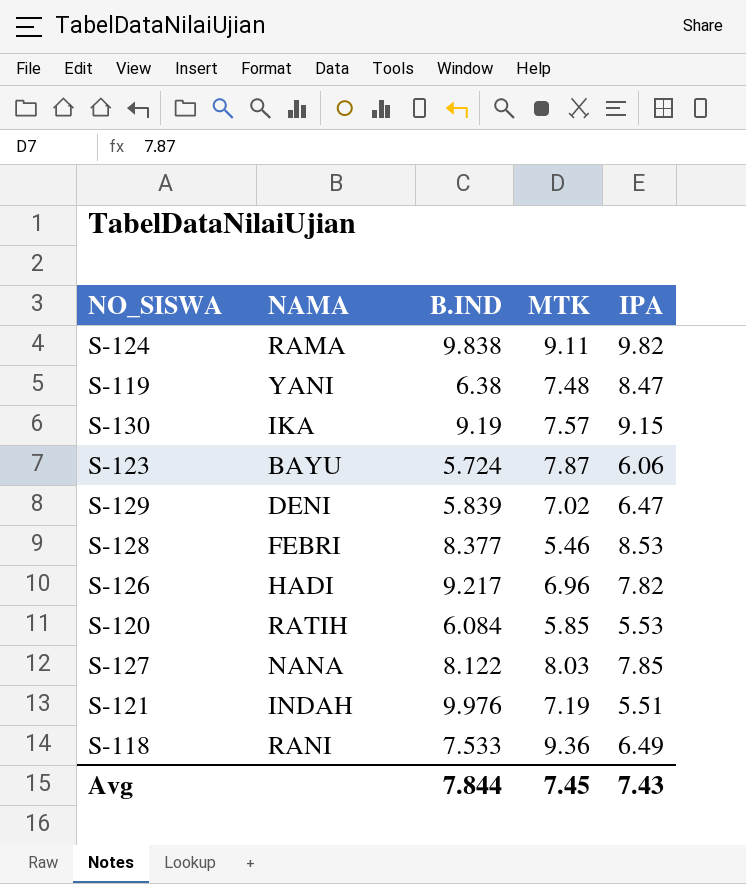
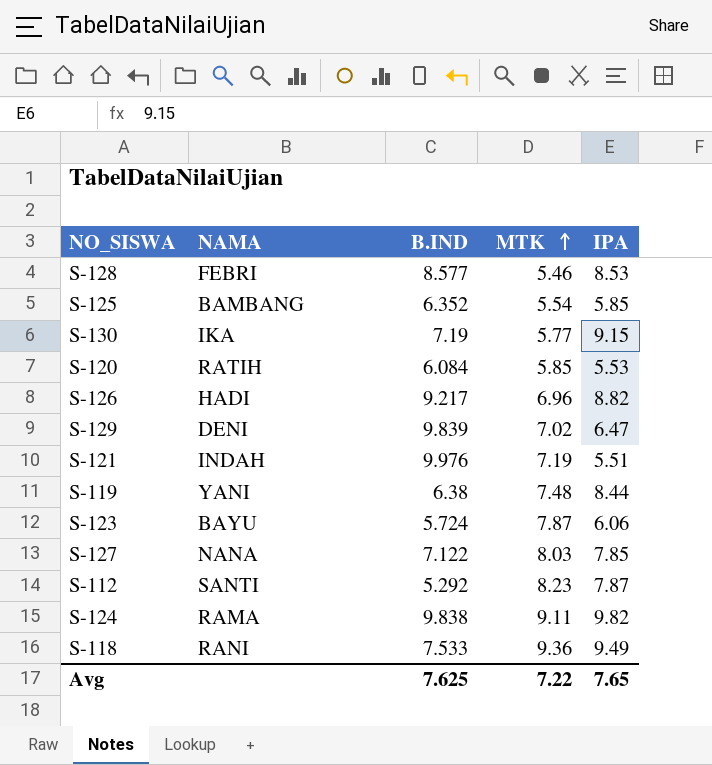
row order: none -> MTK ascending
S-128 | B.IND: 8.377 -> 8.577
row S-125: none -> BAMBANG | 6.352 | 5.54 | 5.85
S-130 | B.IND: 9.19 -> 7.19
S-130 | MTK: 7.57 -> 5.77
S-126 | IPA: 7.82 -> 8.82
S-129 | B.IND: 5.839 -> 9.839
S-119 | IPA: 8.47 -> 8.44
S-127 | B.IND: 8.122 -> 7.122
row S-112: none -> SANTI | 5.292 | 8.23 | 7.87
S-118 | IPA: 6.49 -> 9.49
Avg | B.IND: 7.844 -> 7.625
Avg | MTK: 7.45 -> 7.22
Avg | IPA: 7.43 -> 7.65

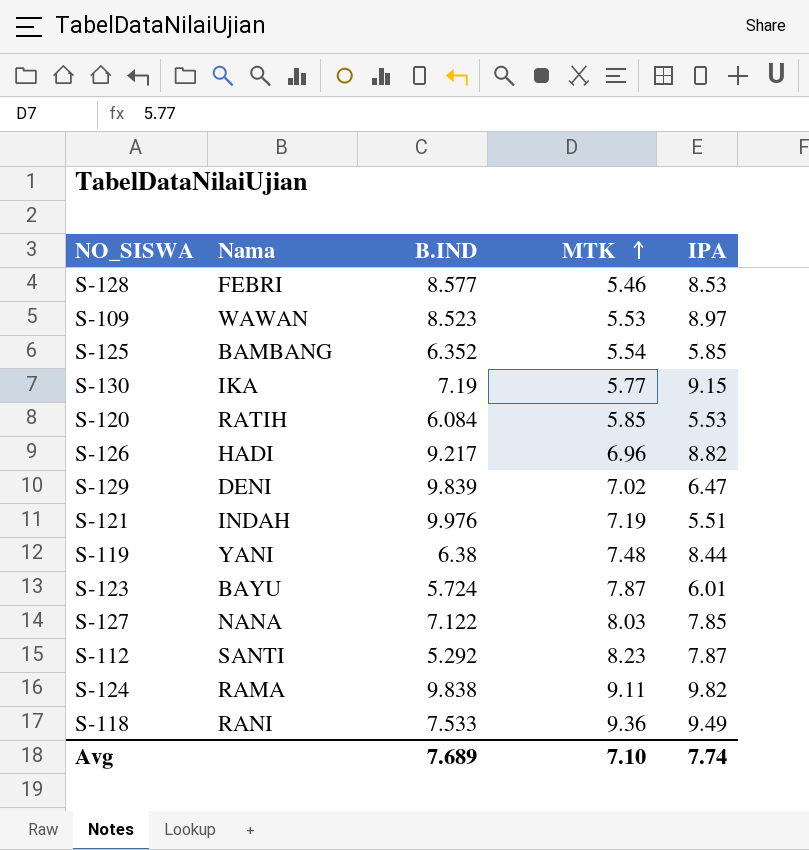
column name: NAMA -> Nama
row S-109: none -> WAWAN | 8.523 | 5.53 | 8.97
S-123 | IPA: 6.06 -> 6.01
Avg | B.IND: 7.625 -> 7.689
Avg | MTK: 7.22 -> 7.10
Avg | IPA: 7.65 -> 7.74

